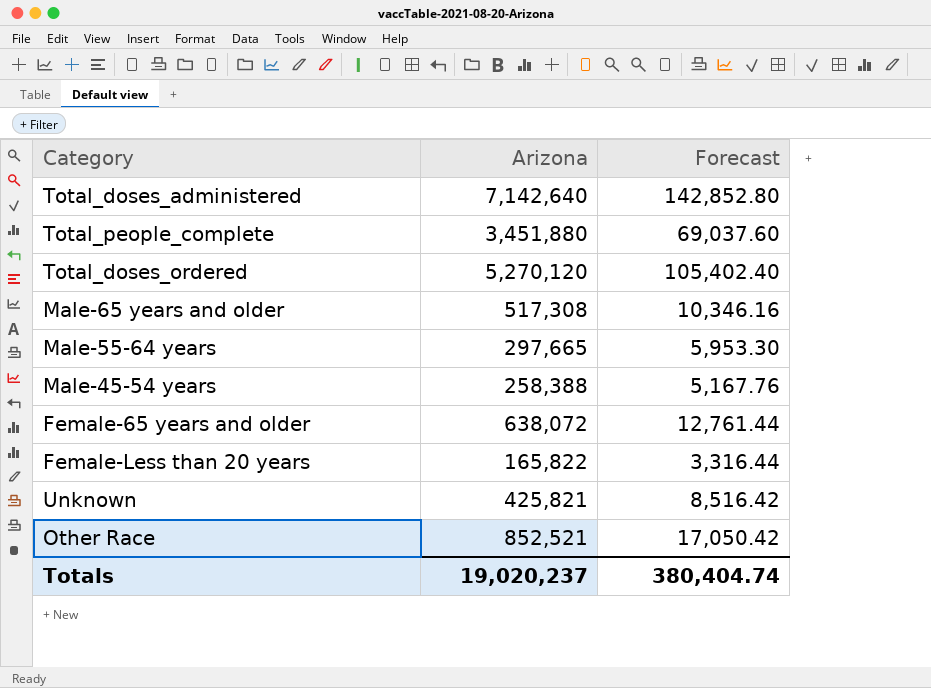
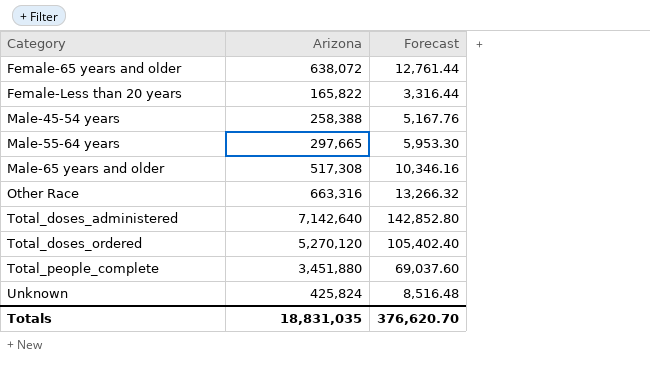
row order: none -> Category ascending
Other Race | Arizona: 852,521 -> 663,316
Other Race | Forecast: 17,050.42 -> 13,266.32
Unknown | Arizona: 425,821 -> 425,824
Unknown | Forecast: 8,516.42 -> 8,516.48
Totals | Arizona: 19,020,237 -> 18,831,035
Totals | Forecast: 380,404.74 -> 376,620.70

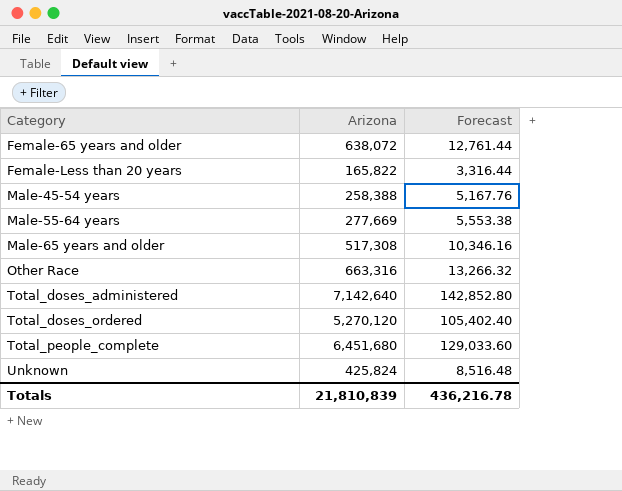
Male-55-64 years | Arizona: 297,665 -> 277,669
Male-55-64 years | Forecast: 5,953.30 -> 5,553.38
Total_people_complete | Arizona: 3,451,880 -> 6,451,680
Total_people_complete | Forecast: 69,037.60 -> 129,033.60
Totals | Arizona: 18,831,035 -> 21,810,839
Totals | Forecast: 376,620.70 -> 436,216.78

